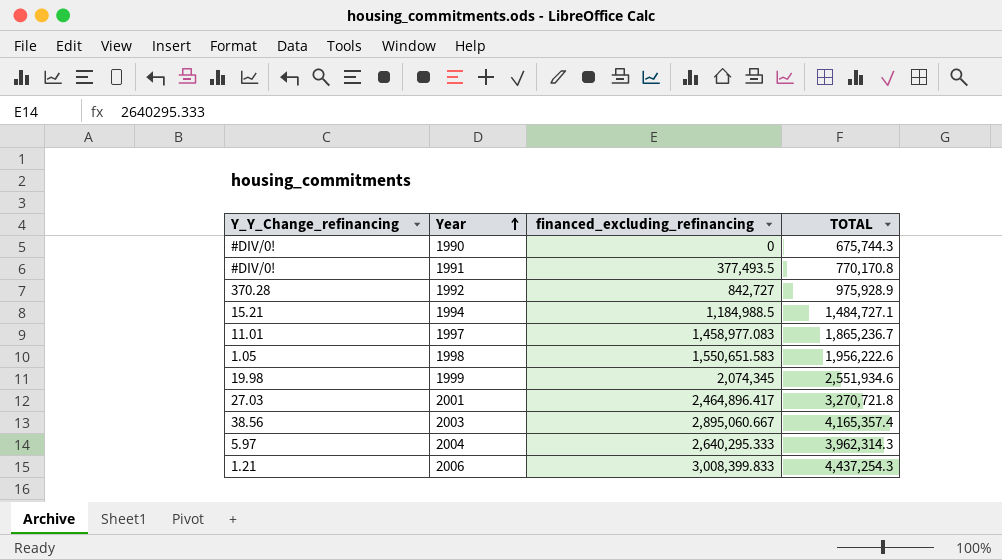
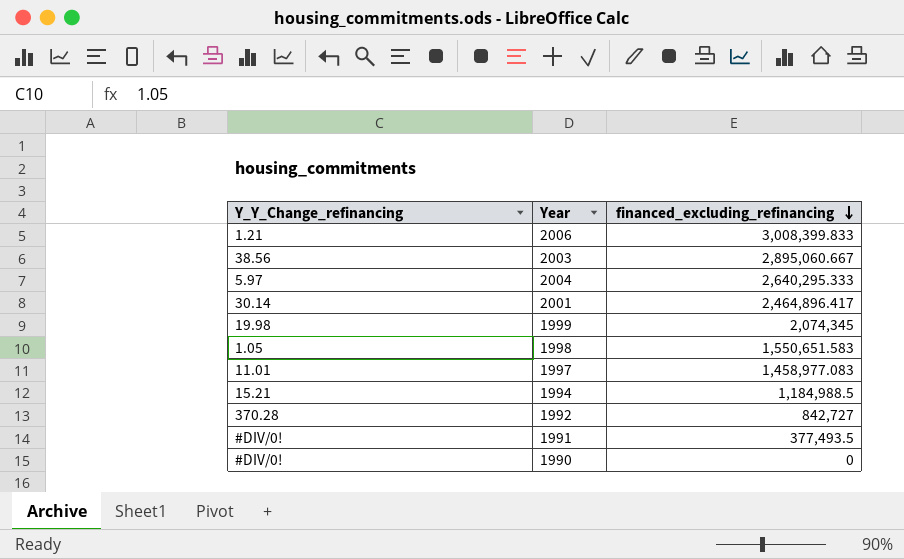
row order: Year ascending -> financed_excluding_refinancing descending
column TOTAL | position: 4 -> none
2001 | Y_Y_Change_refinancing: 27.03 -> 30.14

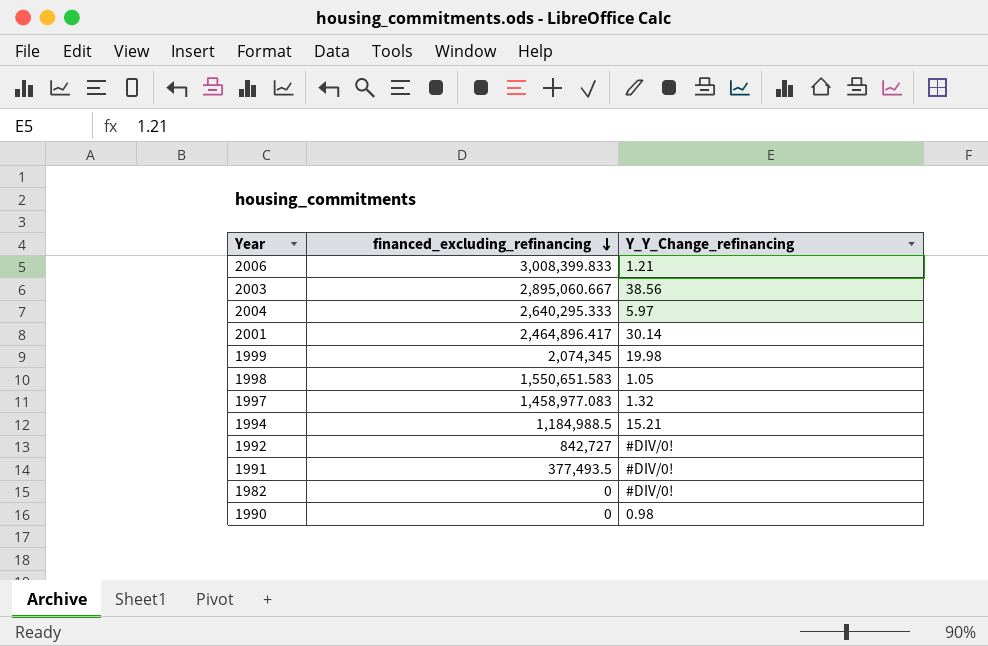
column Y_Y_Change_refinancing | position: 1 -> 3
1997 | Y_Y_Change_refinancing: 11.01 -> 1.32
1992 | Y_Y_Change_refinancing: 370.28 -> #DIV/0!
row 1982: none -> 0 | #DIV/0!
1990 | Y_Y_Change_refinancing: #DIV/0! -> 0.98

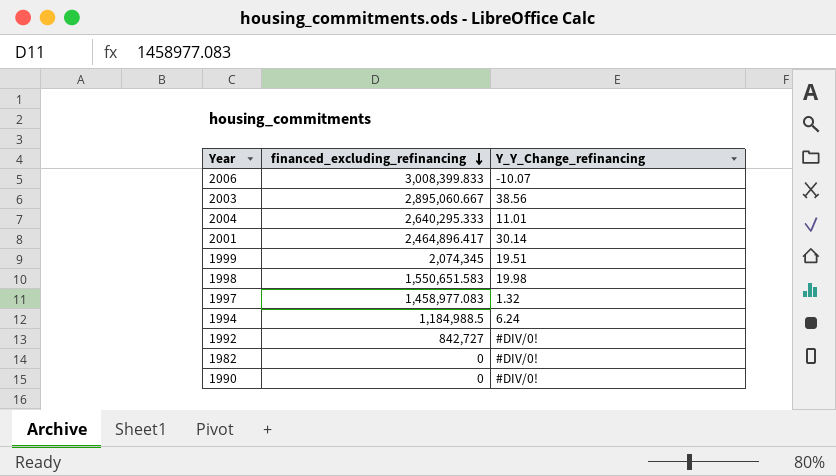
row 1991: 377,493.5 | #DIV/0! -> none
2006 | Y_Y_Change_refinancing: 1.21 -> -10.07
2004 | Y_Y_Change_refinancing: 5.97 -> 11.01
1999 | Y_Y_Change_refinancing: 19.98 -> 19.51
1998 | Y_Y_Change_refinancing: 1.05 -> 19.98
1994 | Y_Y_Change_refinancing: 15.21 -> 6.24
1990 | Y_Y_Change_refinancing: 0.98 -> #DIV/0!

